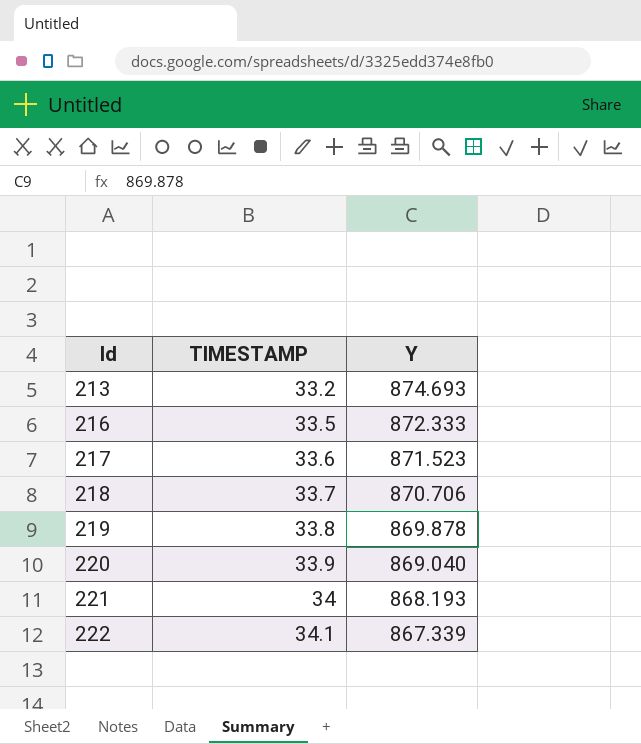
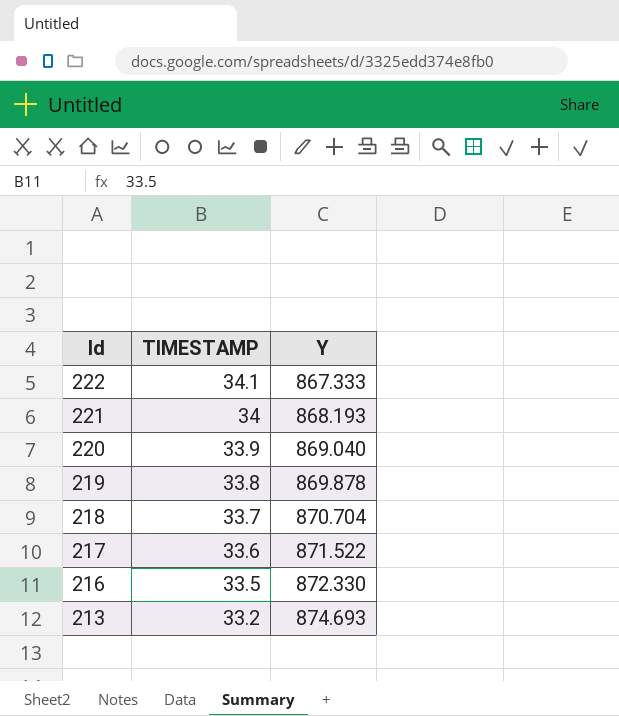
row order: Id ascending -> Id descending
222 | Y: 867.339 -> 867.333
218 | Y: 870.706 -> 870.704
217 | Y: 871.523 -> 871.522
216 | Y: 872.333 -> 872.330

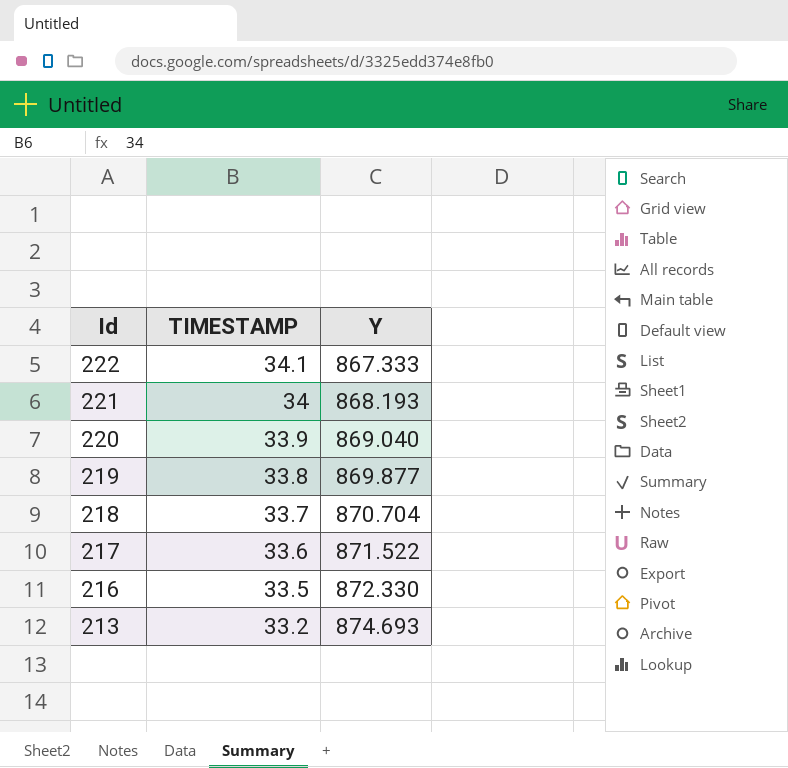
219 | Y: 869.878 -> 869.877

